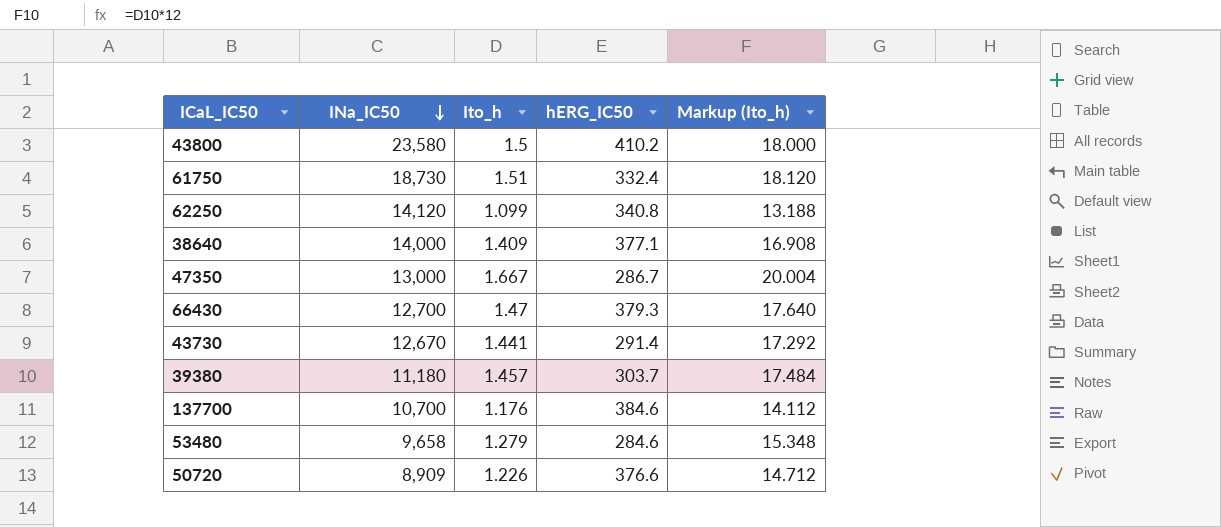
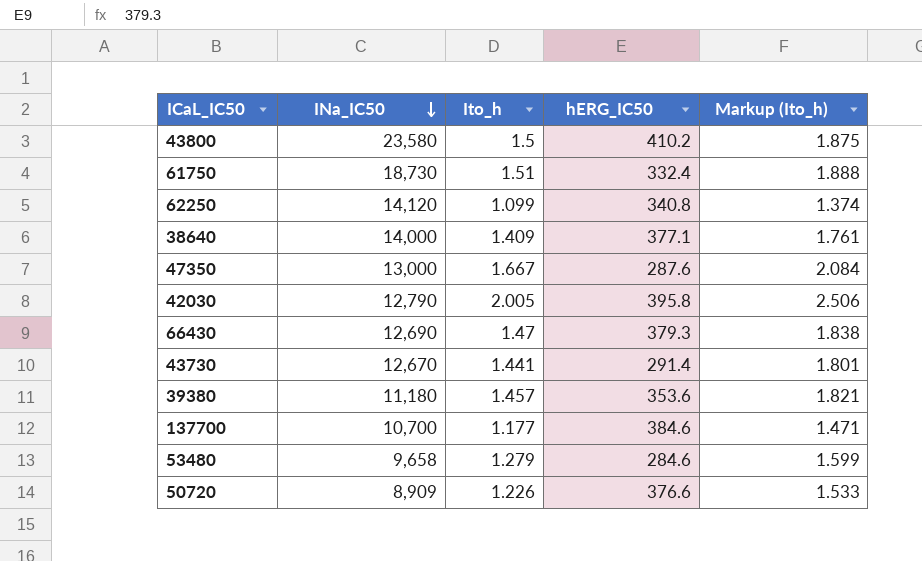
column Markup (Ito_h) | formula: [Ito_h] * 12 -> [Ito_h] * 1.25
47350 | hERG_IC50: 286.7 -> 287.6
row 42030: none -> 12,790 | 2.005 | 395.8 | 2.506
66430 | INa_IC50: 12,700 -> 12,690
39380 | hERG_IC50: 303.7 -> 353.6
137700 | Ito_h: 1.176 -> 1.177

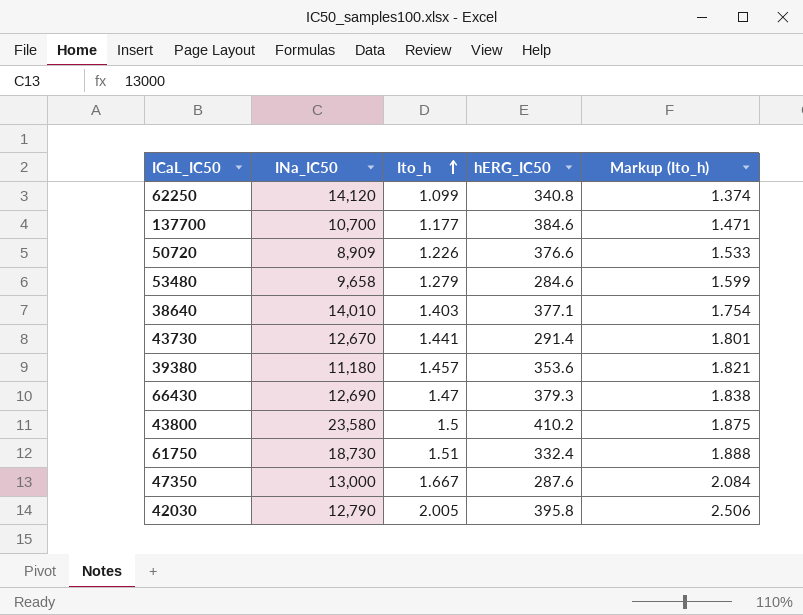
row order: INa_IC50 descending -> Ito_h ascending
38640 | INa_IC50: 14,000 -> 14,010
38640 | Ito_h: 1.409 -> 1.403
38640 | Markup (Ito_h): 1.761 -> 1.754

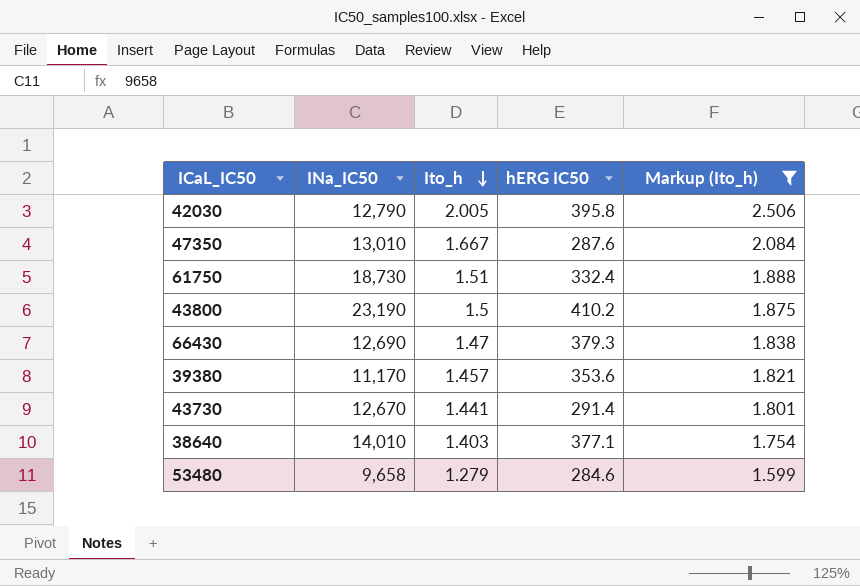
filter: none -> Markup (Ito_h) >= 1.599
row order: Ito_h ascending -> Ito_h descending
column name: hERG_IC50 -> hERG IC50
47350 | INa_IC50: 13,000 -> 13,010
43800 | INa_IC50: 23,580 -> 23,190
39380 | INa_IC50: 11,180 -> 11,170

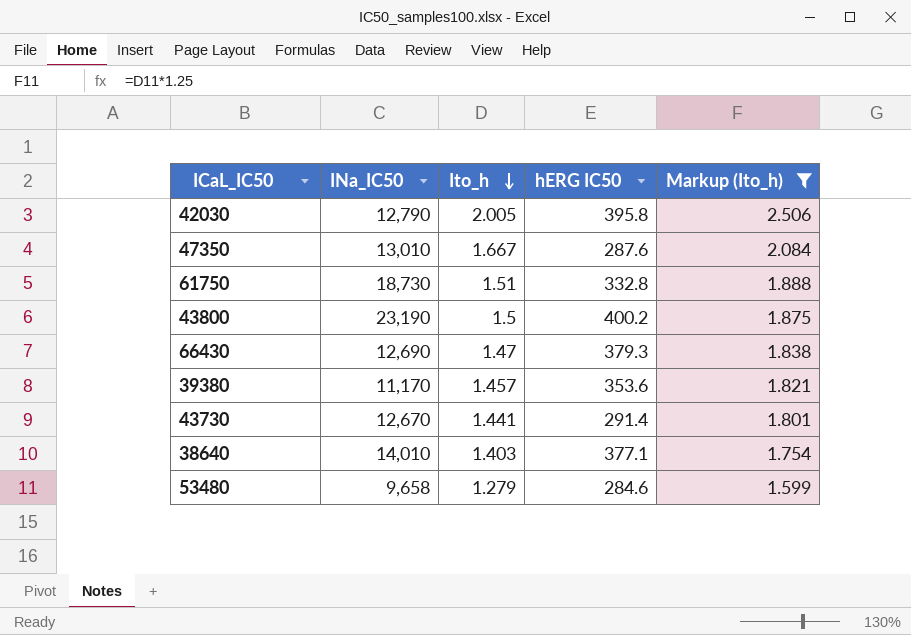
61750 | hERG IC50: 332.4 -> 332.8
43800 | hERG IC50: 410.2 -> 400.2

